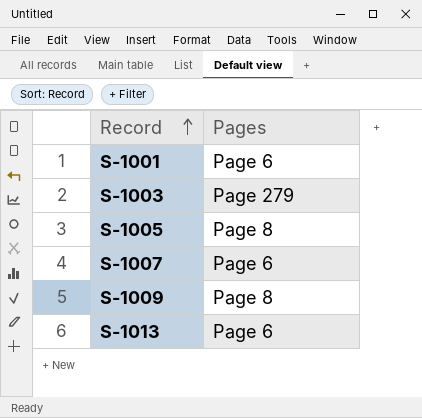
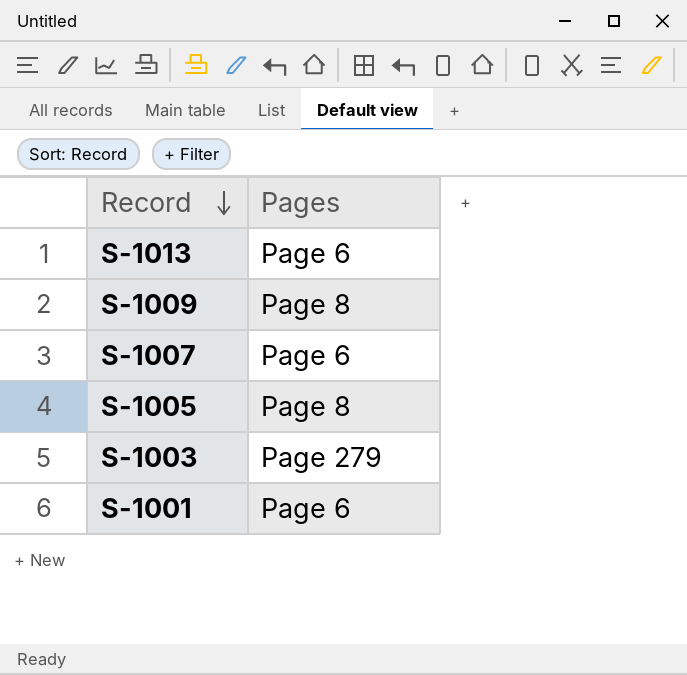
row order: Record ascending -> Record descending

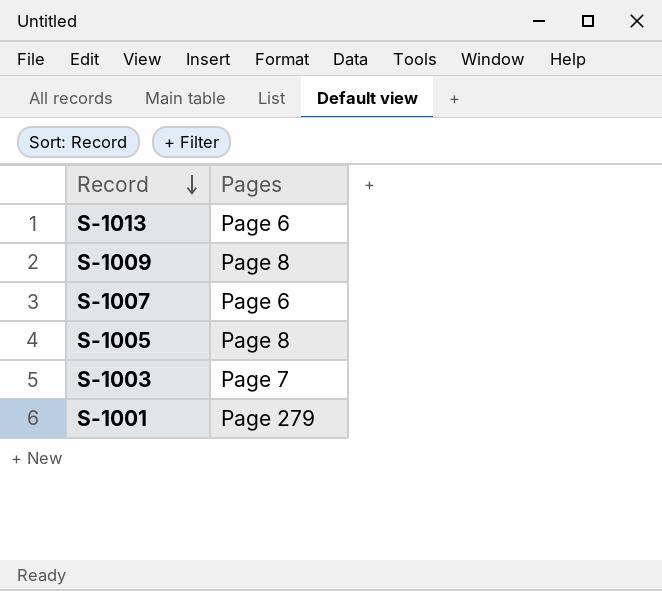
S-1003 | Pages: Page 279 -> Page 7
S-1001 | Pages: Page 6 -> Page 279

